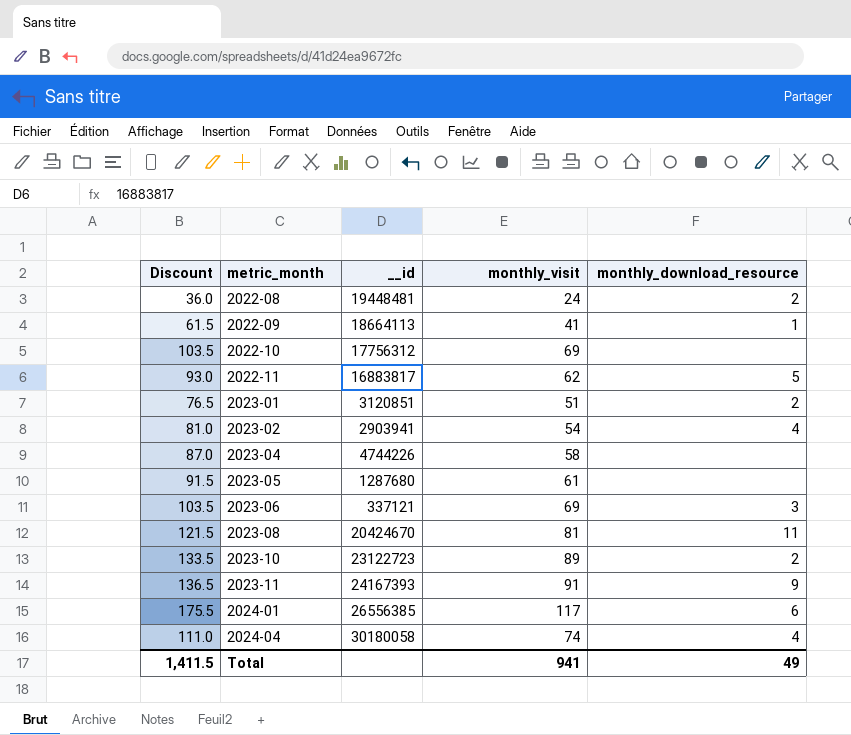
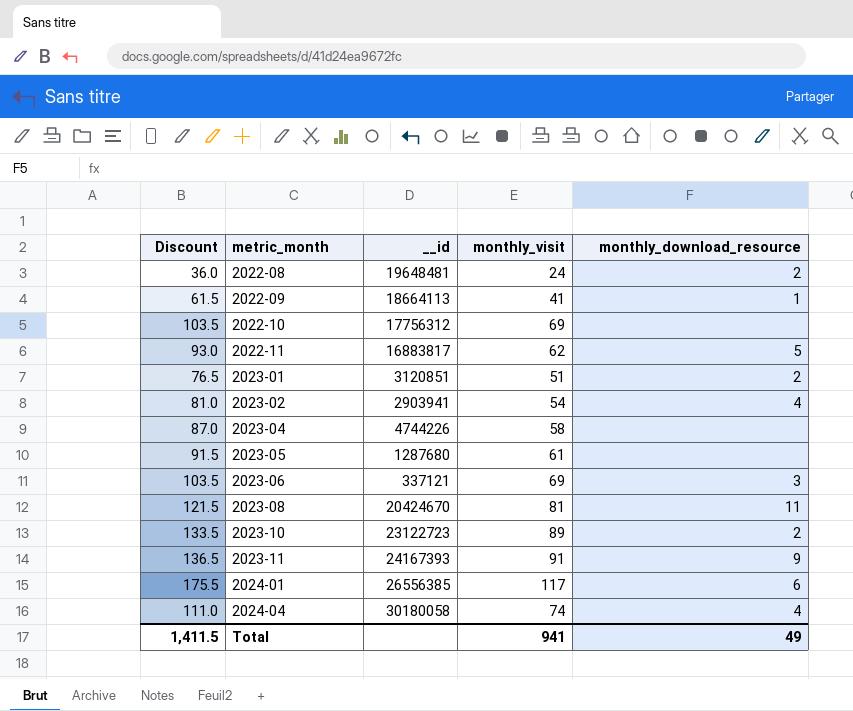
2022-08 | __id: 19448481 -> 19648481

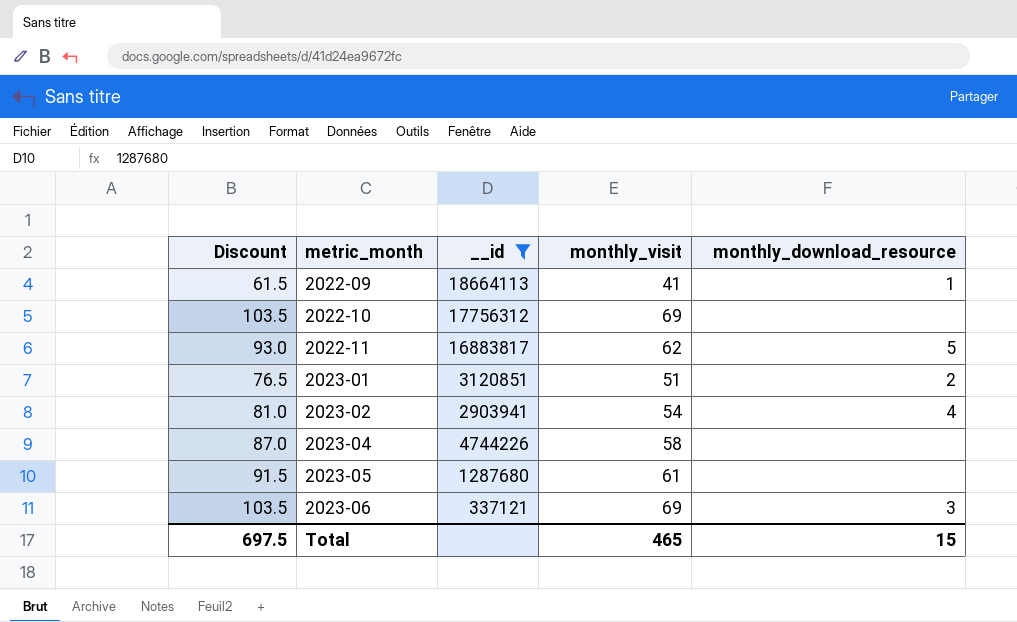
filter: none -> __id <= 18664113
Total | Discount: 1,411.5 -> 697.5
Total | monthly_visit: 941 -> 465
Total | monthly_download_resource: 49 -> 15

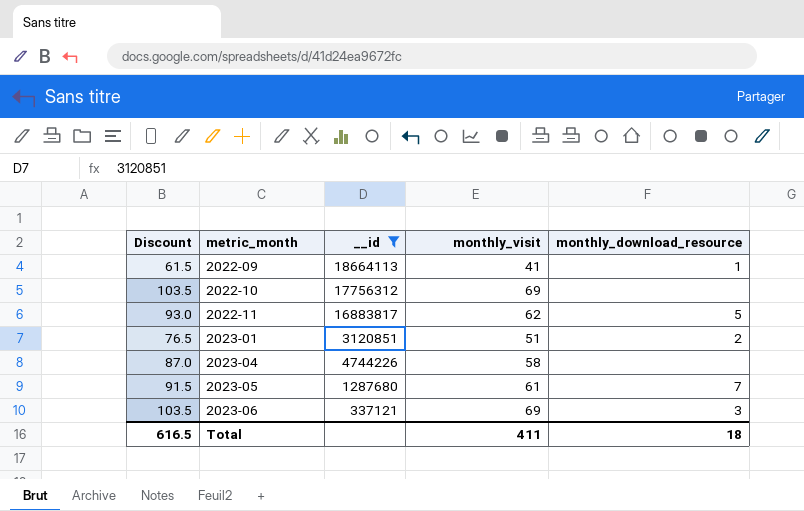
row 2023-02: 81.0 | 2903941 | 54 | 4 -> none
2023-05 | monthly_download_resource: none -> 7
Total | Discount: 697.5 -> 616.5
Total | monthly_visit: 465 -> 411
Total | monthly_download_resource: 15 -> 18

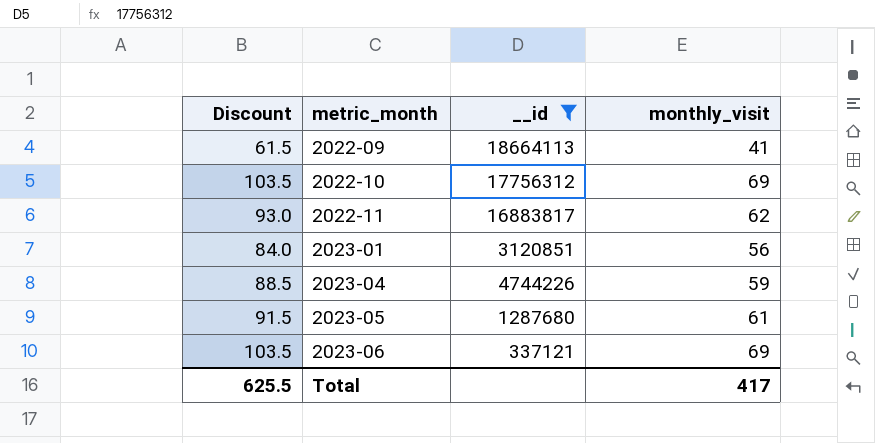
column monthly_download_resource | position: 5 -> none
2023-01 | Discount: 76.5 -> 84.0
2023-01 | monthly_visit: 51 -> 56
2023-04 | Discount: 87.0 -> 88.5
2023-04 | monthly_visit: 58 -> 59
Total | Discount: 616.5 -> 625.5
Total | monthly_visit: 411 -> 417

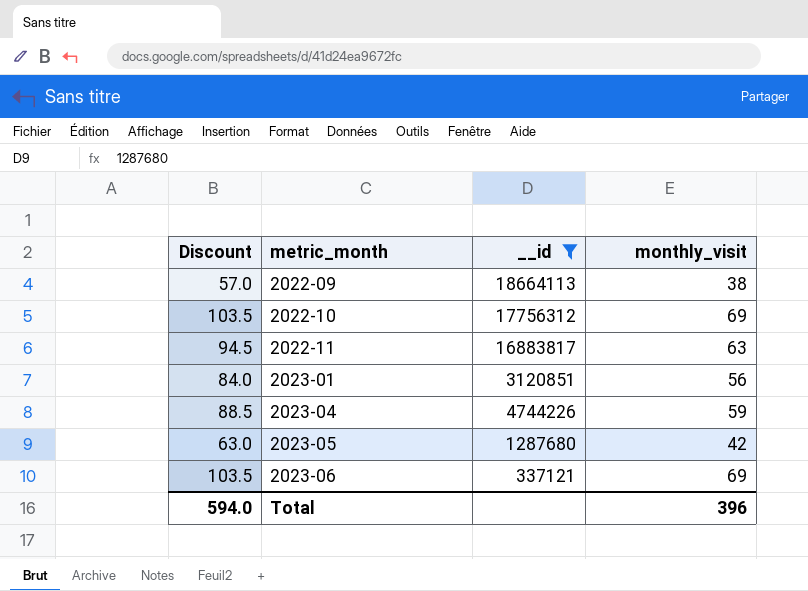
2022-09 | Discount: 61.5 -> 57.0
2022-09 | monthly_visit: 41 -> 38
2022-11 | Discount: 93.0 -> 94.5
2022-11 | monthly_visit: 62 -> 63
2023-05 | Discount: 91.5 -> 63.0
2023-05 | monthly_visit: 61 -> 42
Total | Discount: 625.5 -> 594.0
Total | monthly_visit: 417 -> 396

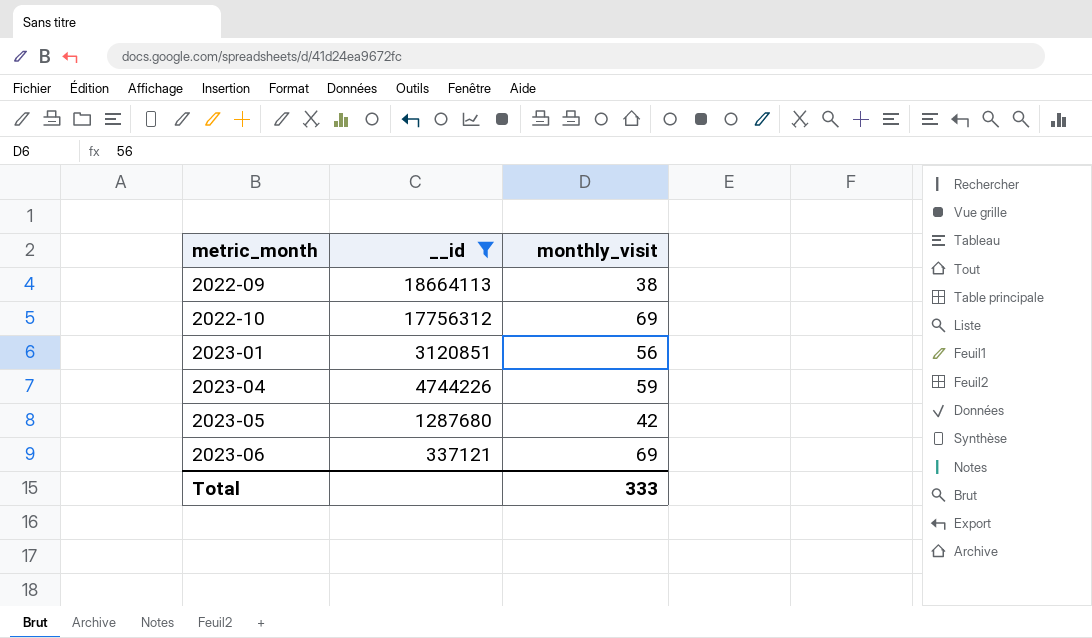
column Discount | formula: [monthly_visit] * 1.5 -> none
row 2022-11: 94.5 | 16883817 | 63 -> none
Total | monthly_visit: 396 -> 333

